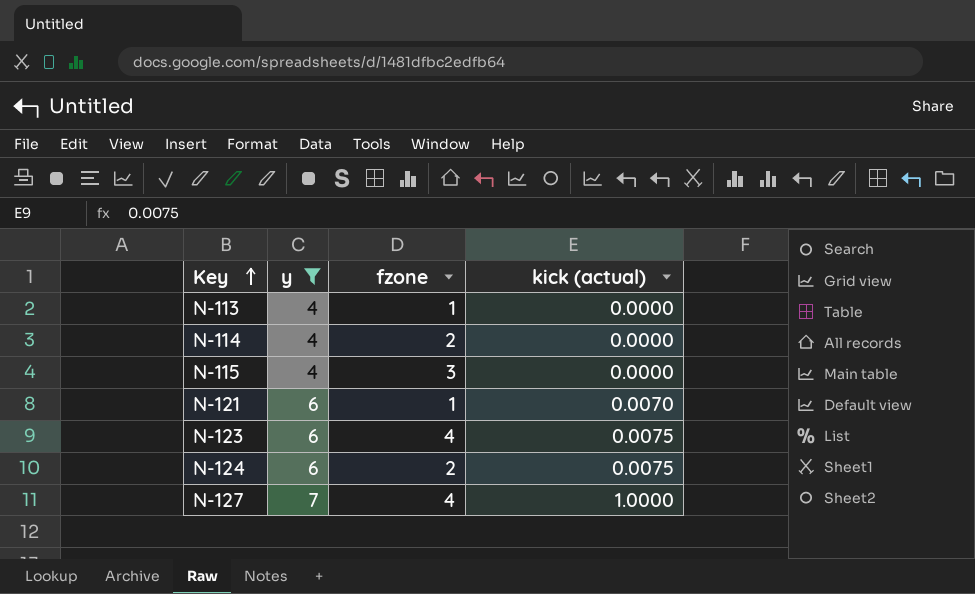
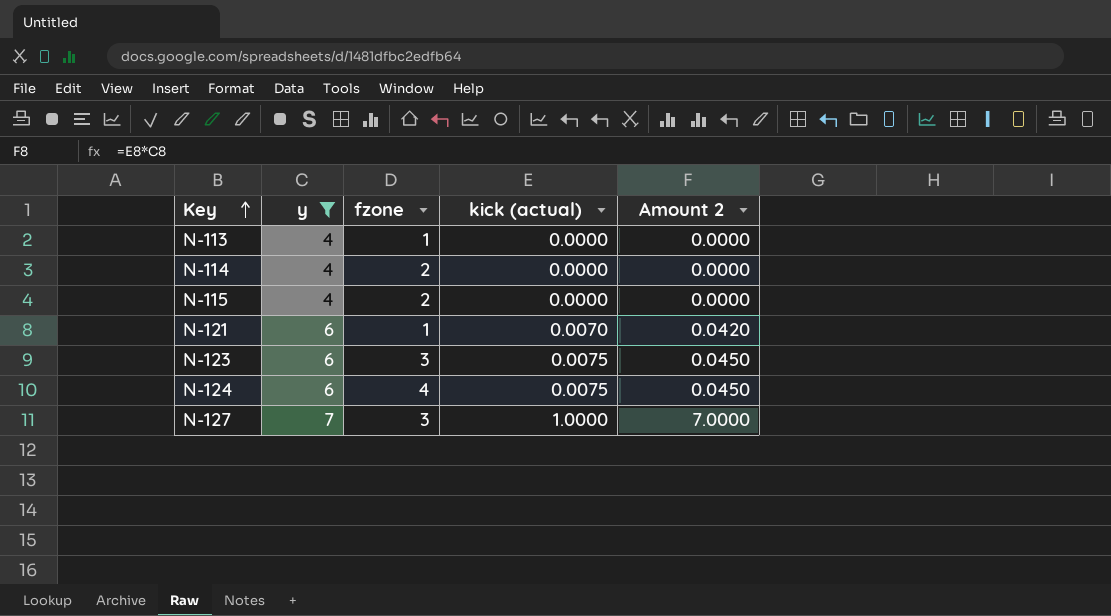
column Amount 2 | formula: none -> [y] * [kick (actual)]
N-115 | fzone: 3 -> 2
N-123 | fzone: 4 -> 3
N-124 | fzone: 2 -> 4
N-127 | fzone: 4 -> 3

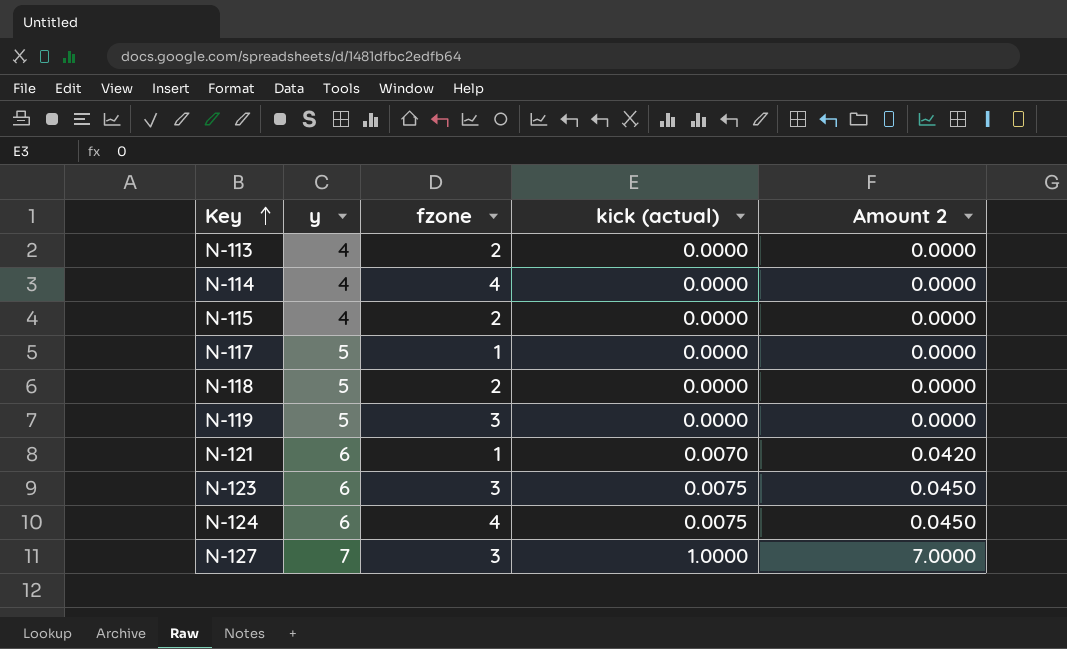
filter: y != 5 -> none
N-113 | fzone: 1 -> 2
N-114 | fzone: 2 -> 4

